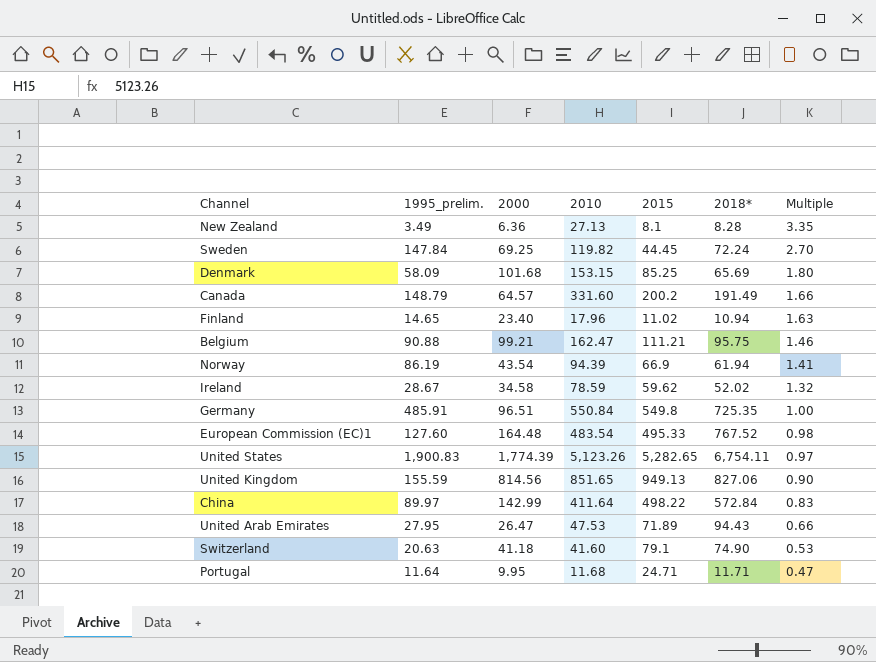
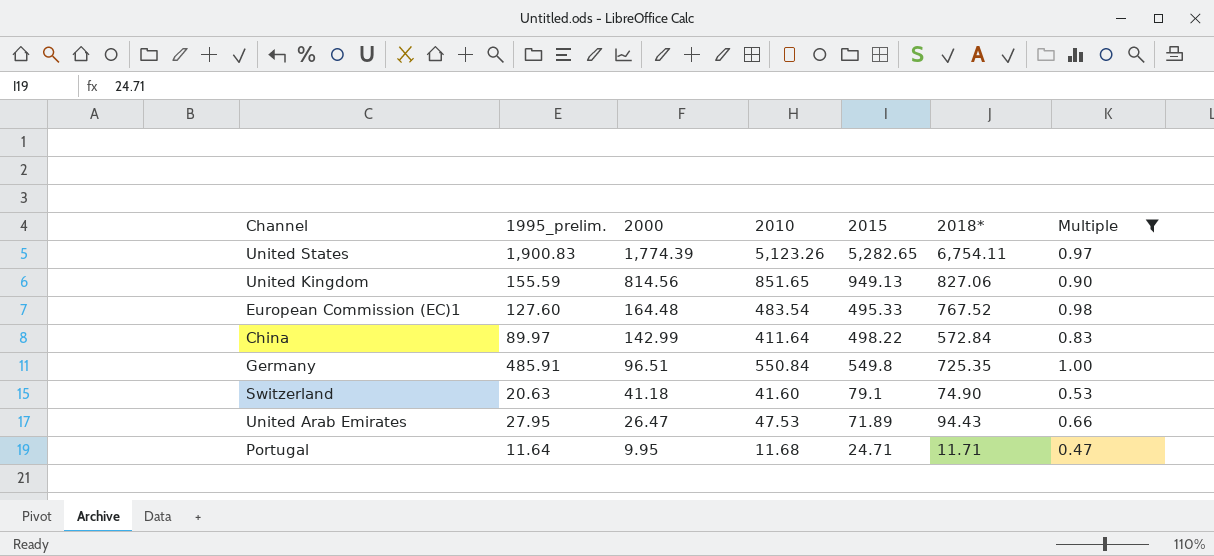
filter: none -> Multiple <= 1.00
row order: Multiple descending -> 2000 descending

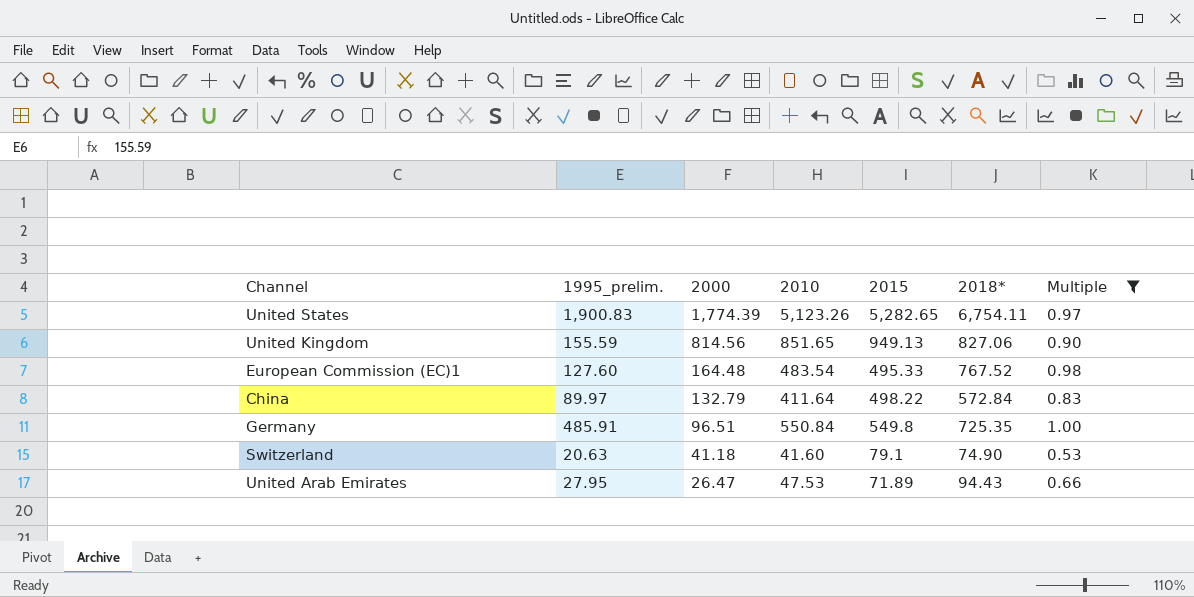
row Portugal: 11.64 | 9.95 | 11.68 | 24.71 | 11.71 | 0.47 -> none
China | 2000: 142.99 -> 132.79

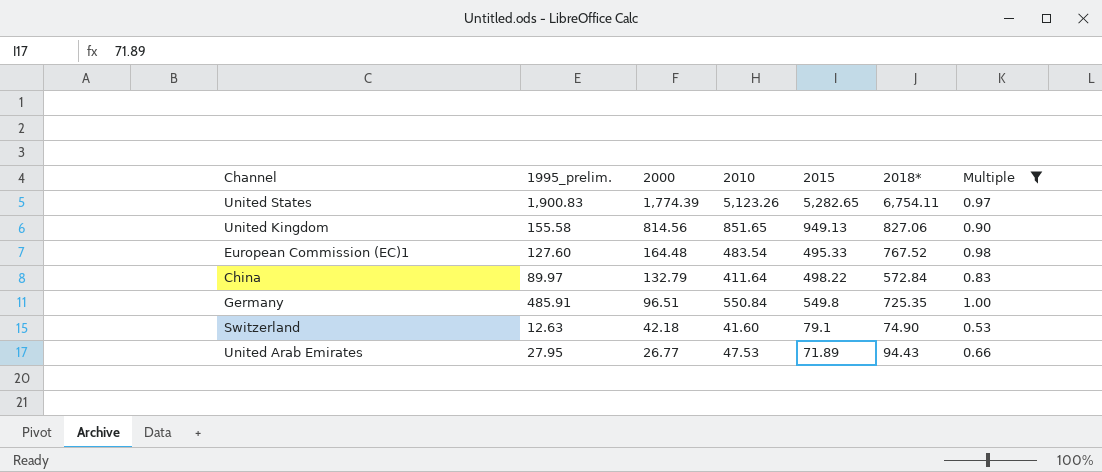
United Kingdom | 1995_prelim.: 155.59 -> 155.58
Switzerland | 1995_prelim.: 20.63 -> 12.63
Switzerland | 2000: 41.18 -> 42.18
United Arab Emirates | 2000: 26.47 -> 26.77

